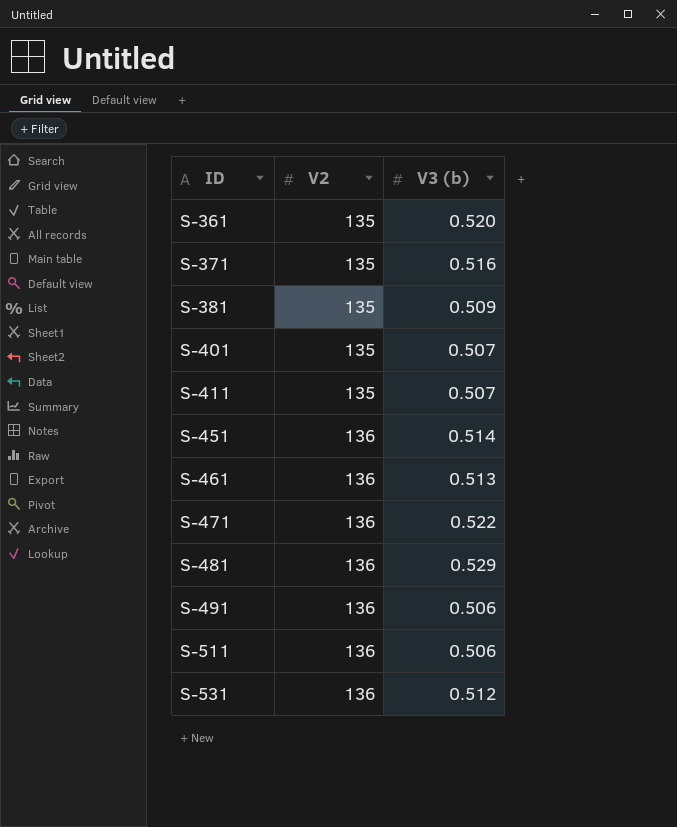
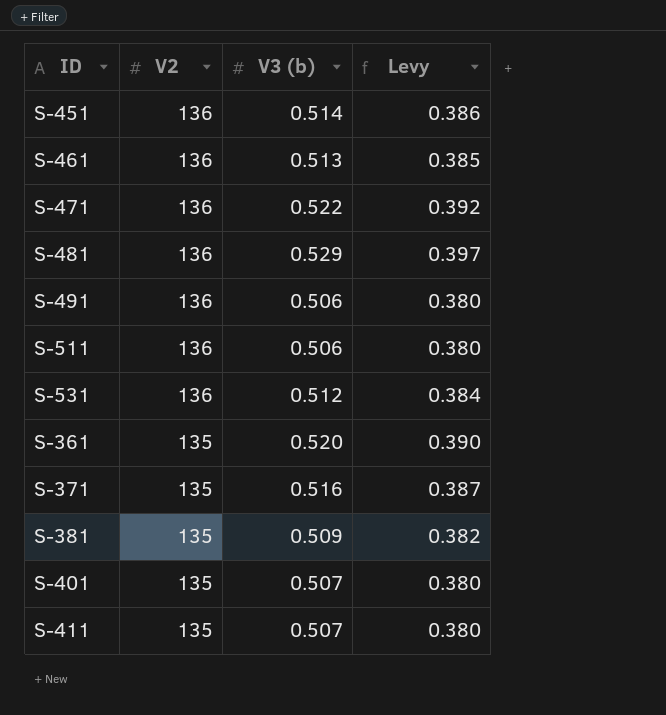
row order: ID ascending -> V2 descending
column Levy | formula: none -> [V3 (b)] * 0.75

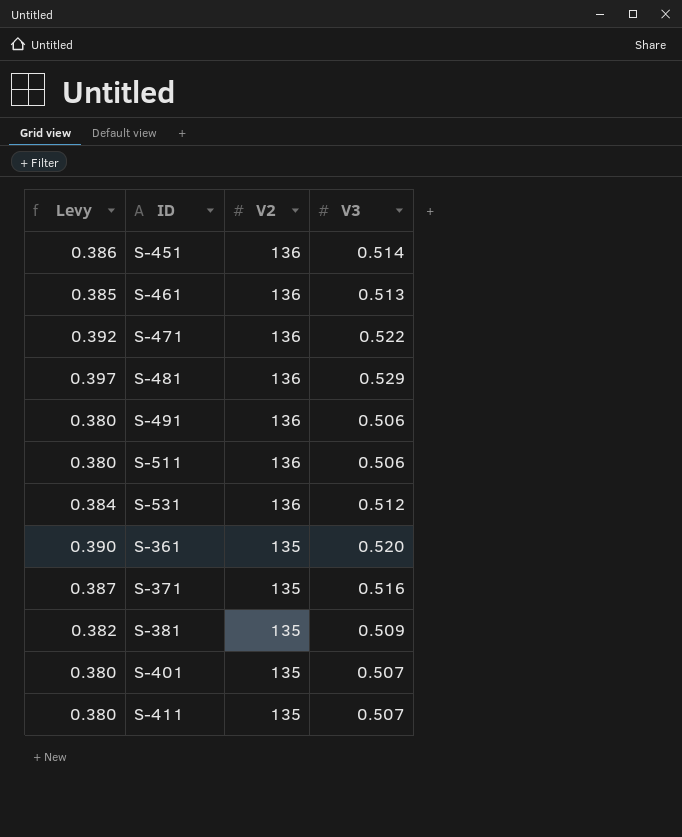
column Levy | position: 4 -> 1
column name: V3 (b) -> V3

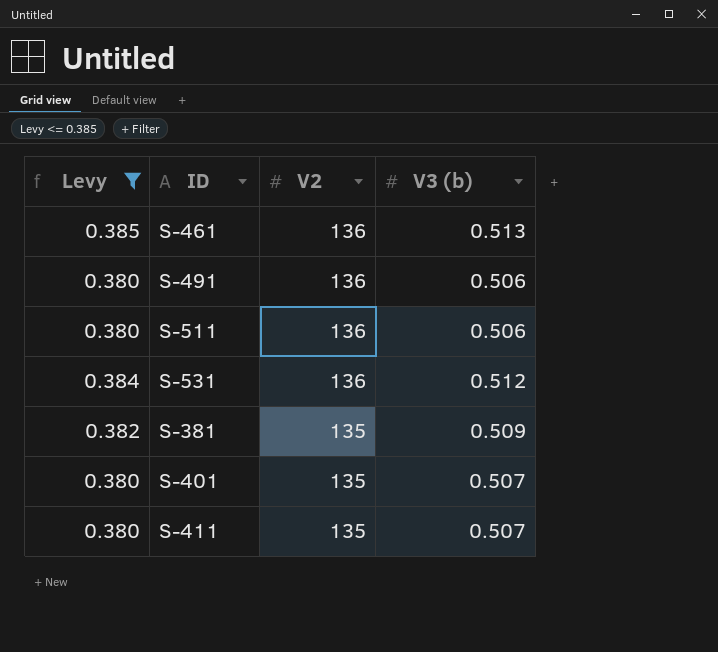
filter: none -> Levy <= 0.385
column name: V3 -> V3 (b)

